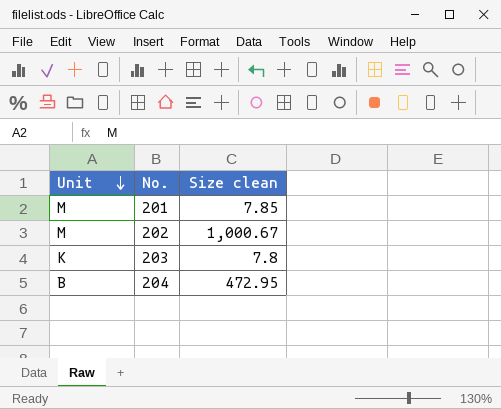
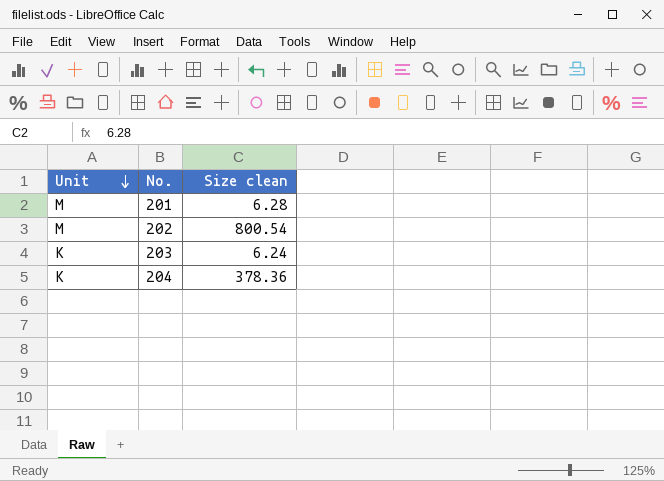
201 | Size clean: 7.85 -> 6.28
202 | Size clean: 1,000.67 -> 800.54
203 | Size clean: 7.8 -> 6.24
204 | Unit: B -> K
204 | Size clean: 472.95 -> 378.36

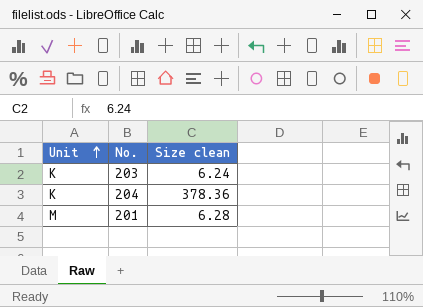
row order: Unit descending -> Unit ascending
row 202: M | 800.54 -> none

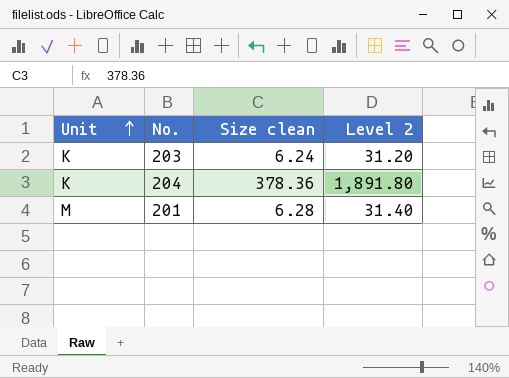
column Level 2 | formula: none -> [Size clean] * 5

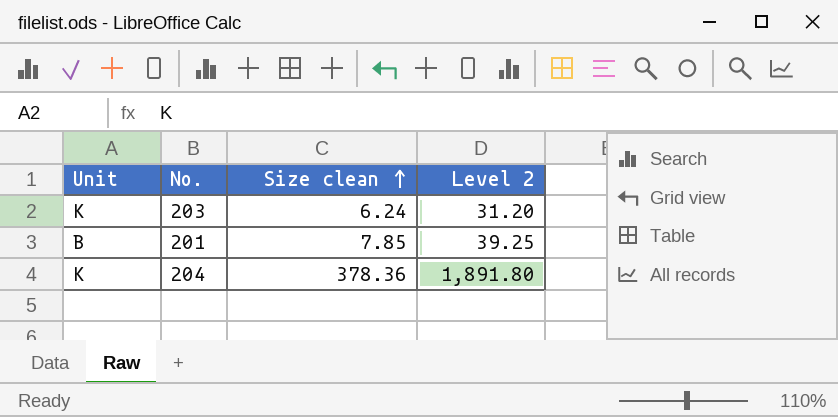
row order: Unit ascending -> Size clean ascending
201 | Unit: M -> B
201 | Size clean: 6.28 -> 7.85
201 | Level 2: 31.40 -> 39.25

